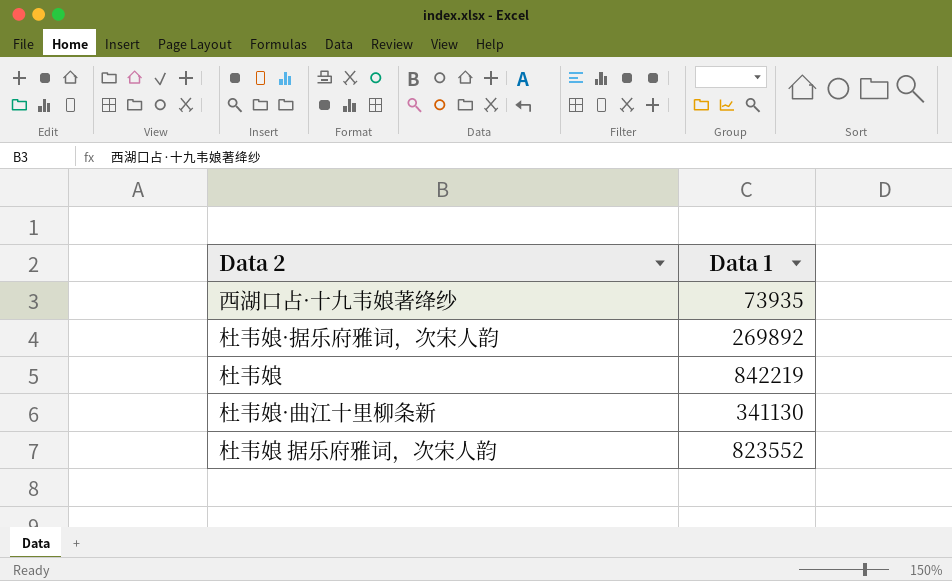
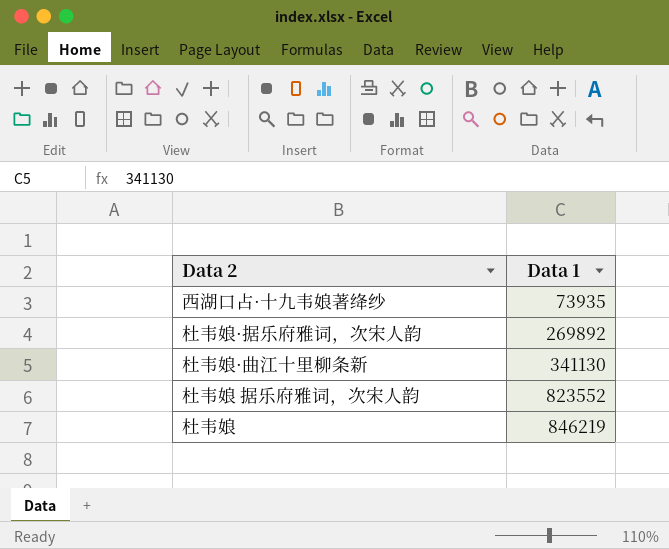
row order: none -> Data 1 ascending
杜韦娘 | Data 1: 842219 -> 846219

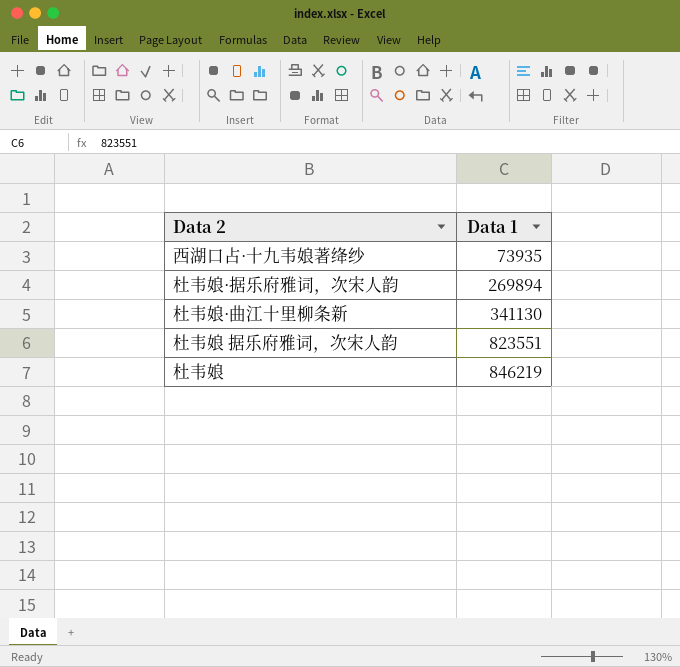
杜韦娘·据乐府雅词，次宋人韵 | Data 1: 269892 -> 269894
杜韦娘 据乐府雅词，次宋人韵 | Data 1: 823552 -> 823551

